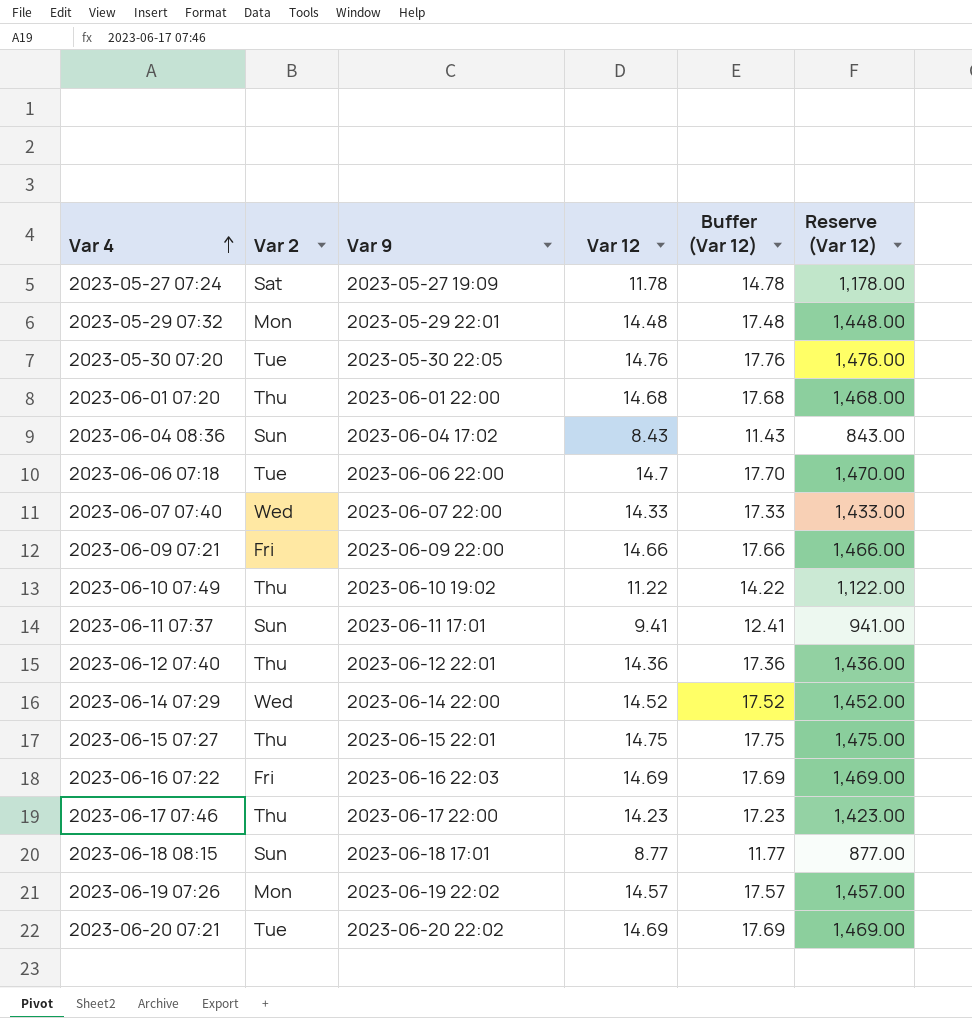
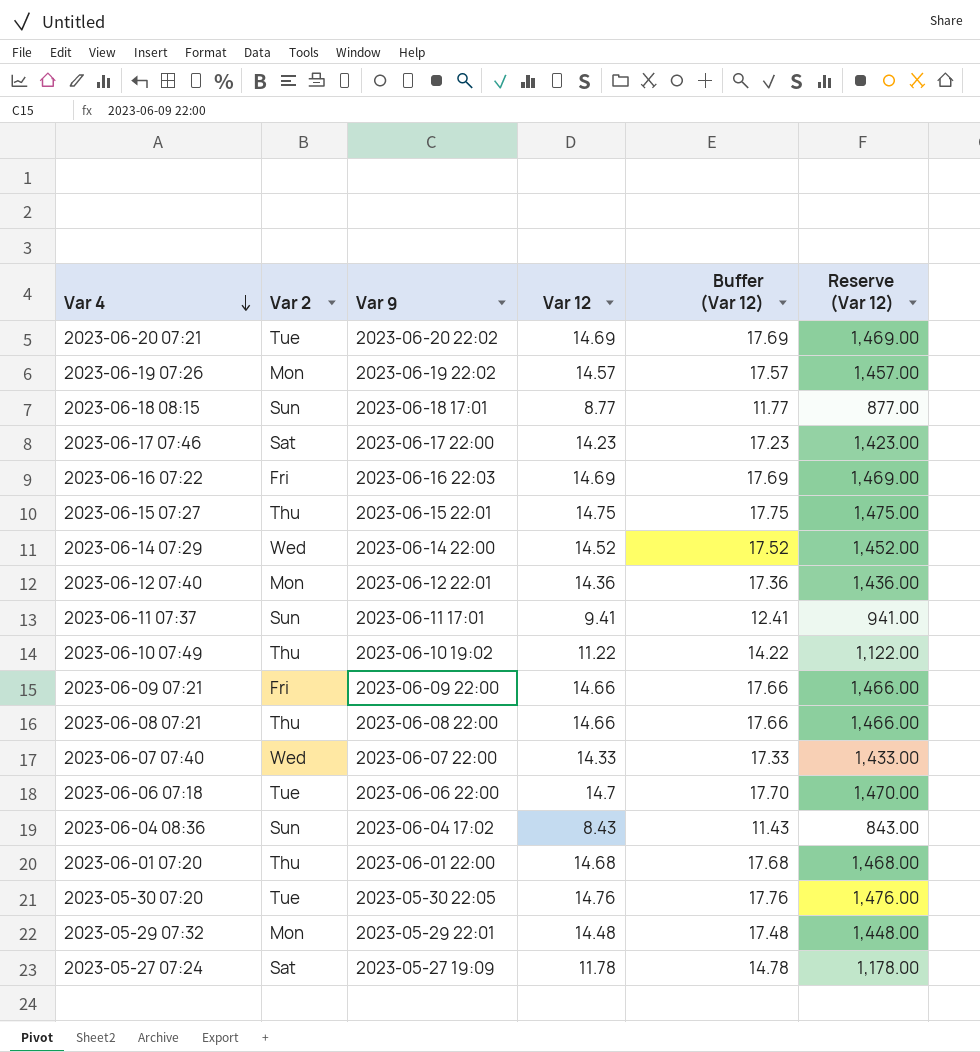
row order: Var 4 ascending -> Var 4 descending
2023-06-17 07:46 | Var 2: Thu -> Sat
2023-06-12 07:40 | Var 2: Thu -> Mon
row 2023-06-08 07:21: none -> Thu | 2023-06-08 22:00 | 14.66 | 17.66 | 1,466.00

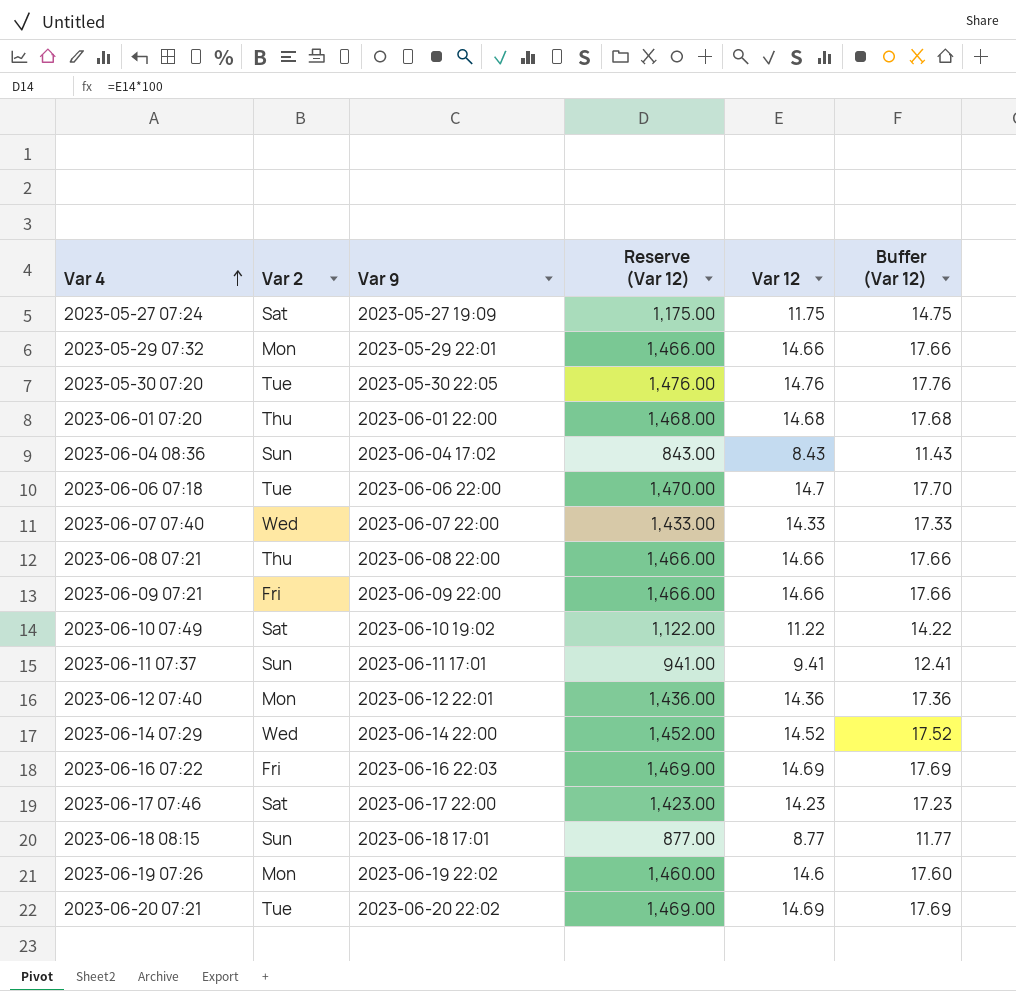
row order: Var 4 descending -> Var 4 ascending
column Reserve (Var 12) | position: 6 -> 4
row 2023-06-15 07:27: Thu | 2023-06-15 22:01 | 14.75 | 17.75 | 1,475.00 -> none
2023-05-27 07:24 | Reserve (Var 12): 1,178.00 -> 1,175.00
2023-05-27 07:24 | Var 12: 11.78 -> 11.75
2023-05-27 07:24 | Buffer (Var 12): 14.78 -> 14.75
2023-05-29 07:32 | Reserve (Var 12): 1,448.00 -> 1,466.00
2023-05-29 07:32 | Var 12: 14.48 -> 14.66
2023-05-29 07:32 | Buffer (Var 12): 17.48 -> 17.66
2023-06-10 07:49 | Var 2: Thu -> Sat
2023-06-19 07:26 | Reserve (Var 12): 1,457.00 -> 1,460.00
2023-06-19 07:26 | Var 12: 14.57 -> 14.6
2023-06-19 07:26 | Buffer (Var 12): 17.57 -> 17.60

